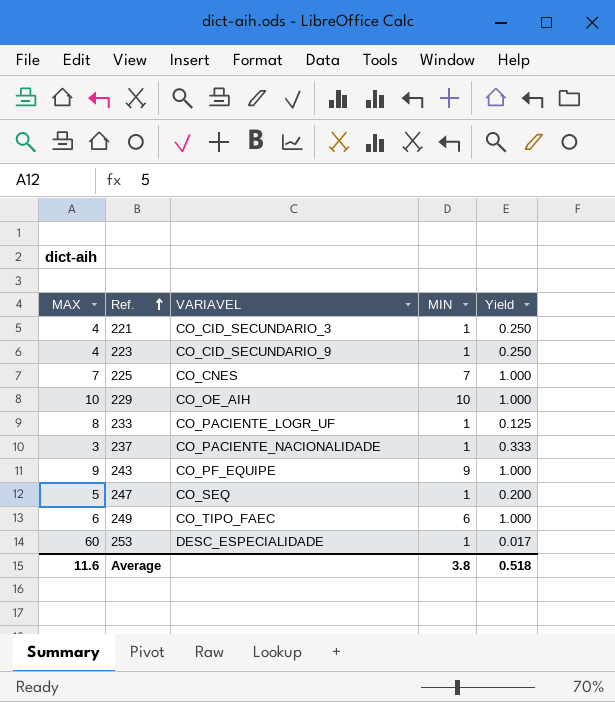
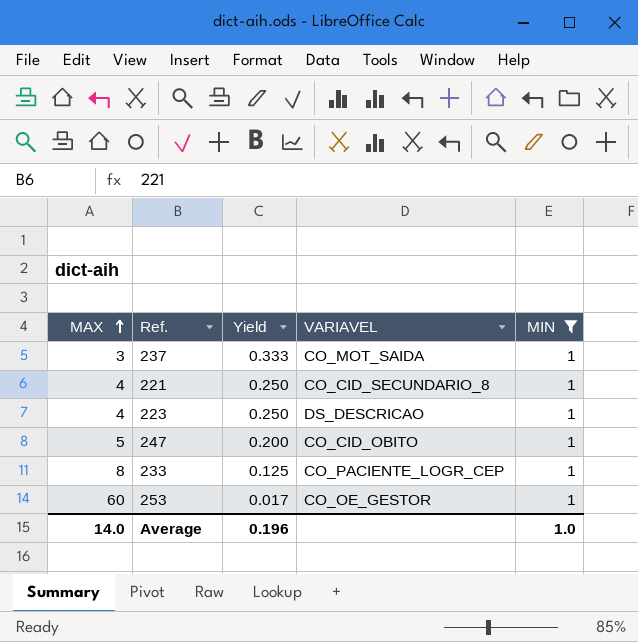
filter: none -> MIN = 1
row order: Ref. ascending -> MAX ascending
column Yield | position: 5 -> 3
237 | VARIAVEL: CO_PACIENTE_NACIONALIDADE -> CO_MOT_SAIDA
221 | VARIAVEL: CO_CID_SECUNDARIO_3 -> CO_CID_SECUNDARIO_8
223 | VARIAVEL: CO_CID_SECUNDARIO_9 -> DS_DESCRICAO
247 | VARIAVEL: CO_SEQ -> CO_CID_OBITO
233 | VARIAVEL: CO_PACIENTE_LOGR_UF -> CO_PACIENTE_LOGR_CEP
253 | VARIAVEL: DESC_ESPECIALIDADE -> CO_OE_GESTOR
Average | MAX: 11.6 -> 14.0
Average | Yield: 0.518 -> 0.196
Average | MIN: 3.8 -> 1.0

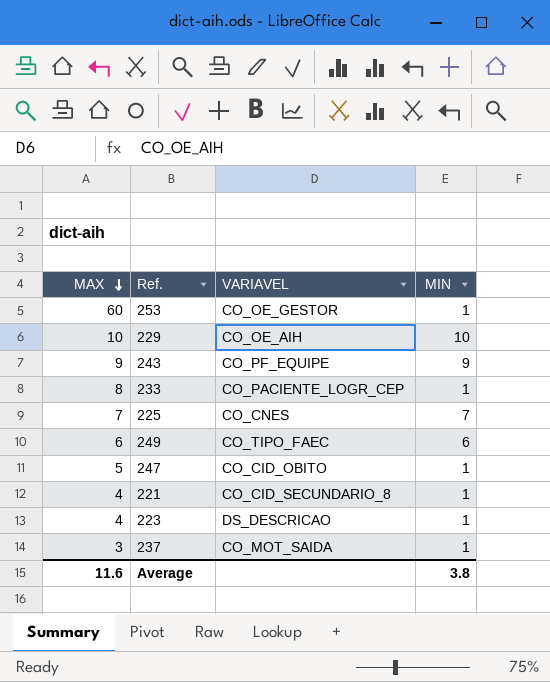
filter: MIN = 1 -> none
row order: MAX ascending -> MAX descending
column Yield | formula: [MIN] / [MAX] -> none
Average | MAX: 14.0 -> 11.6
Average | MIN: 1.0 -> 3.8

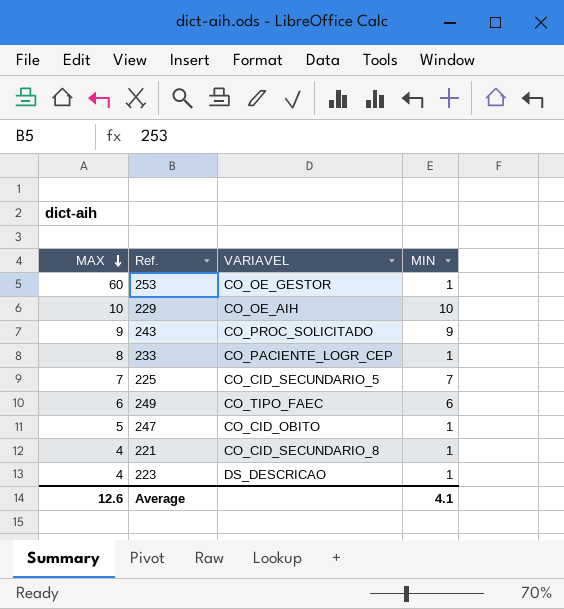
row 237: 3 | CO_MOT_SAIDA | 1 -> none
243 | VARIAVEL: CO_PF_EQUIPE -> CO_PROC_SOLICITADO
225 | VARIAVEL: CO_CNES -> CO_CID_SECUNDARIO_5
Average | MAX: 11.6 -> 12.6
Average | MIN: 3.8 -> 4.1

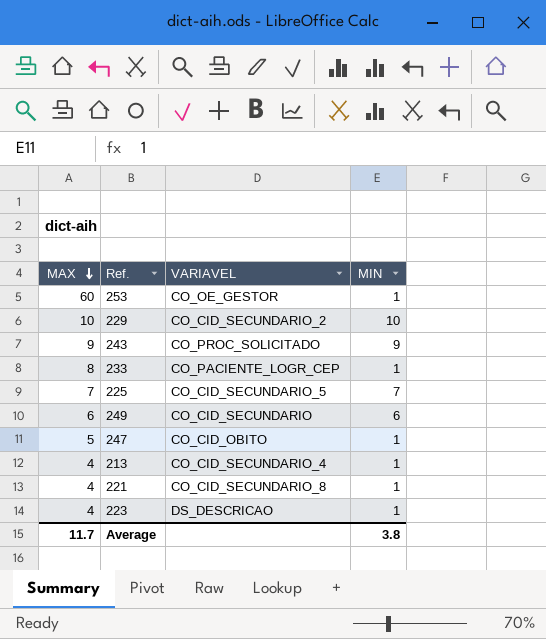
229 | VARIAVEL: CO_OE_AIH -> CO_CID_SECUNDARIO_2
249 | VARIAVEL: CO_TIPO_FAEC -> CO_CID_SECUNDARIO
row 213: none -> 4 | CO_CID_SECUNDARIO_4 | 1
Average | MAX: 12.6 -> 11.7
Average | MIN: 4.1 -> 3.8

